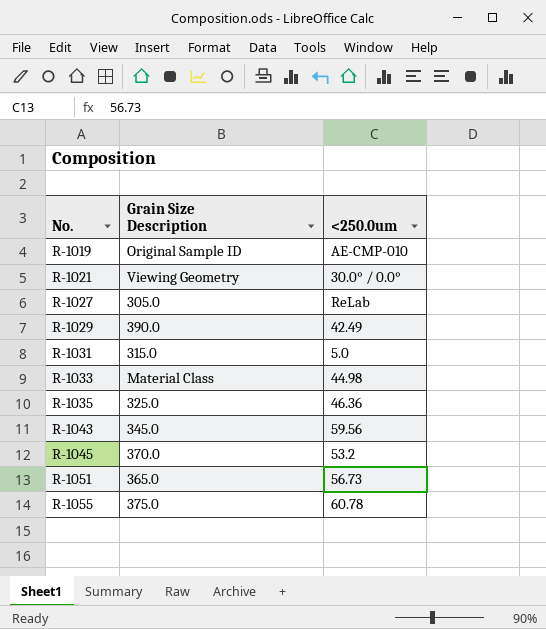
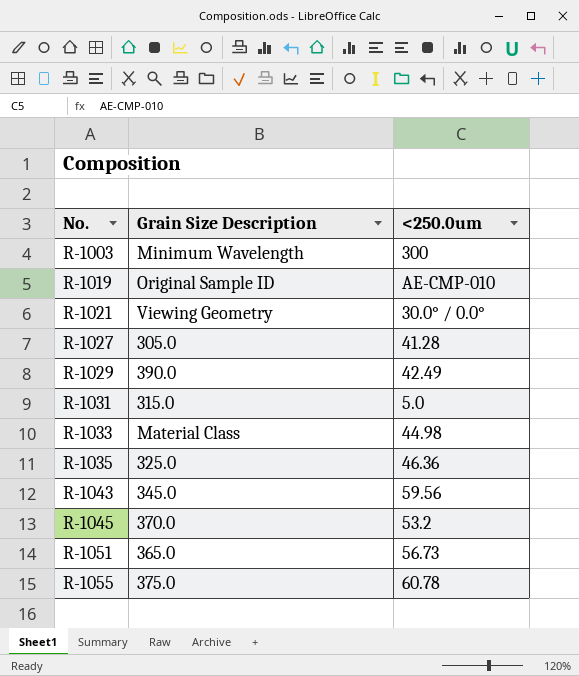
row R-1003: none -> Minimum Wavelength | 300
R-1027 | <250.0um: ReLab -> 41.28

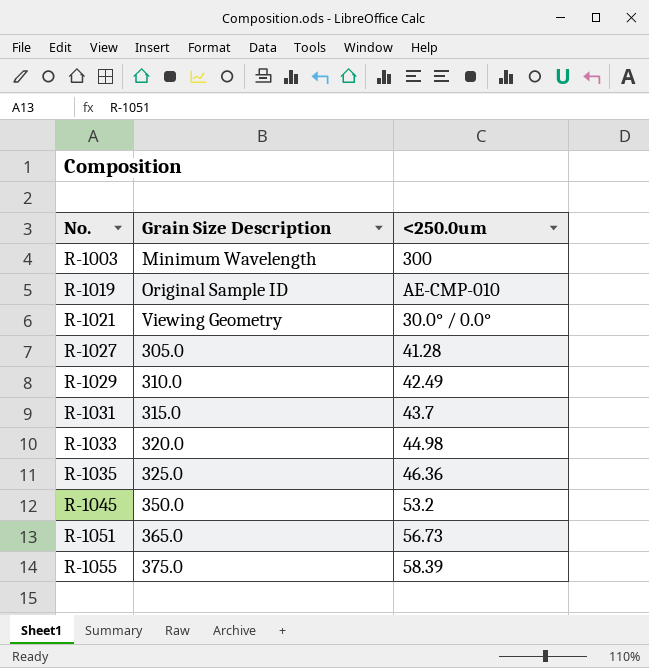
row R-1043: 345.0 | 59.56 -> none
R-1029 | Grain Size Description: 390.0 -> 310.0
R-1031 | <250.0um: 5.0 -> 43.7
R-1033 | Grain Size Description: Material Class -> 320.0
R-1045 | Grain Size Description: 370.0 -> 350.0
R-1055 | <250.0um: 60.78 -> 58.39

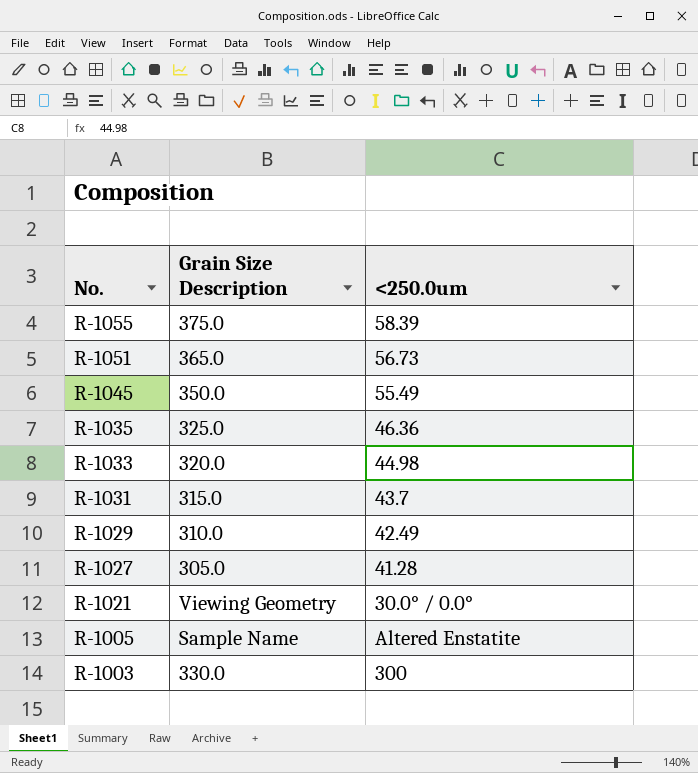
row order: No. ascending -> No. descending
row R-1019: Original Sample ID | AE-CMP-010 -> none
R-1045 | <250.0um: 53.2 -> 55.49
row R-1005: none -> Sample Name | Altered Enstatite
R-1003 | Grain Size Description: Minimum Wavelength -> 330.0

